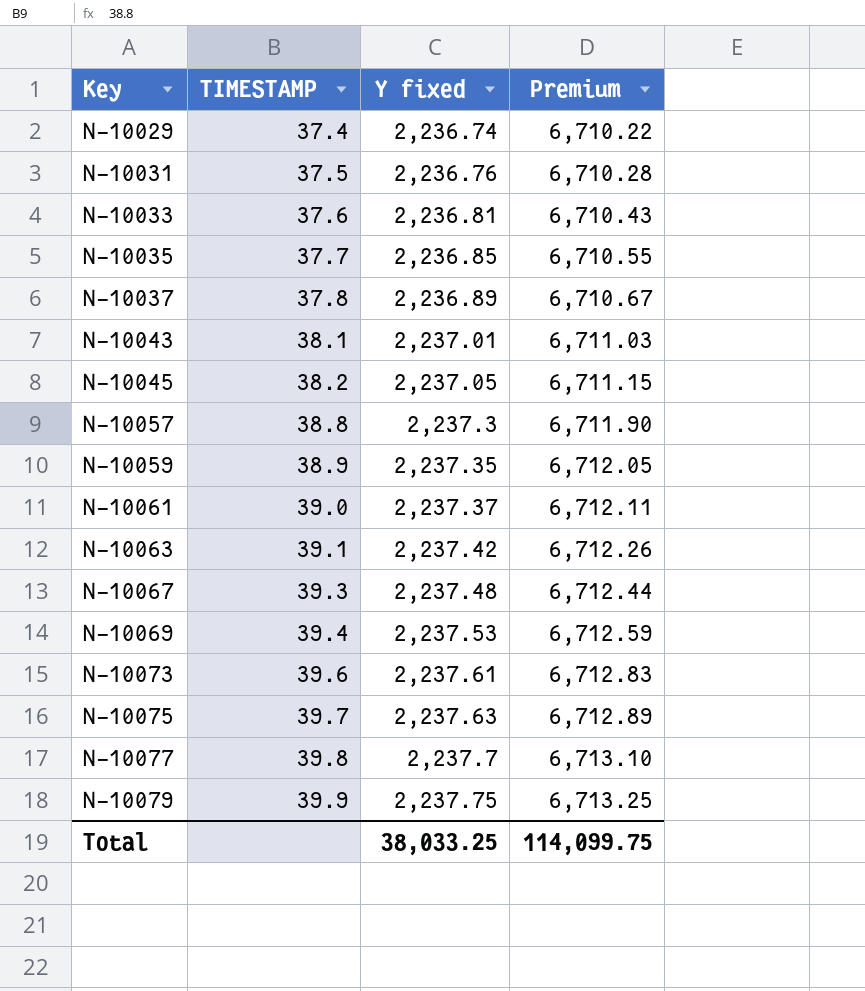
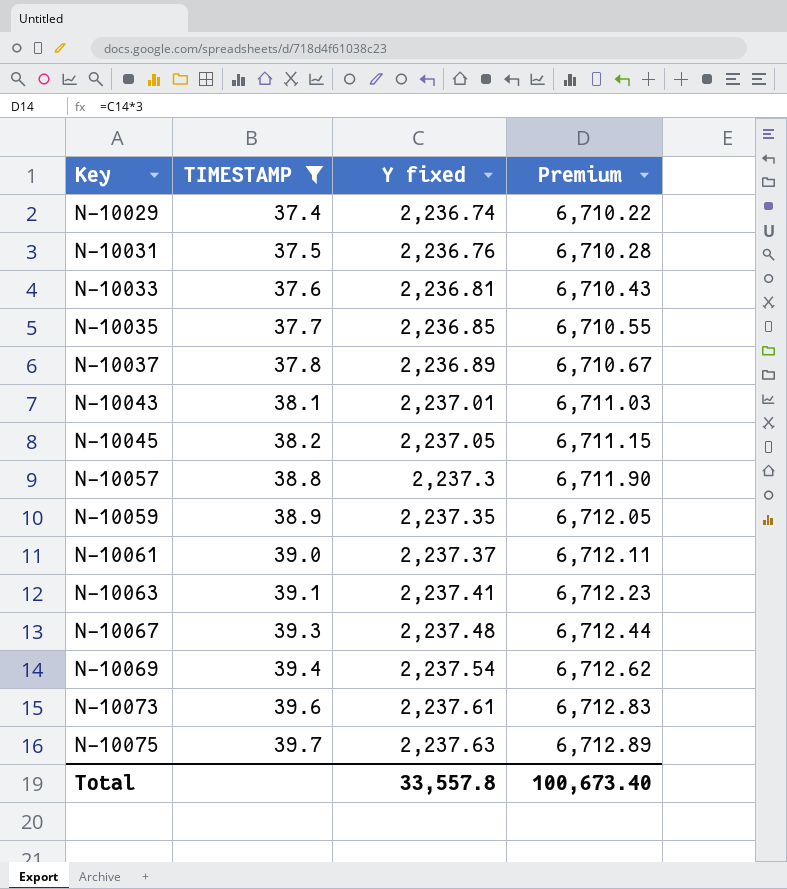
filter: none -> TIMESTAMP <= 39.7
N-10063 | Y fixed: 2,237.42 -> 2,237.41
N-10063 | Premium: 6,712.26 -> 6,712.23
N-10069 | Y fixed: 2,237.53 -> 2,237.54
N-10069 | Premium: 6,712.59 -> 6,712.62
Total | Y fixed: 38,033.25 -> 33,557.8
Total | Premium: 114,099.75 -> 100,673.40

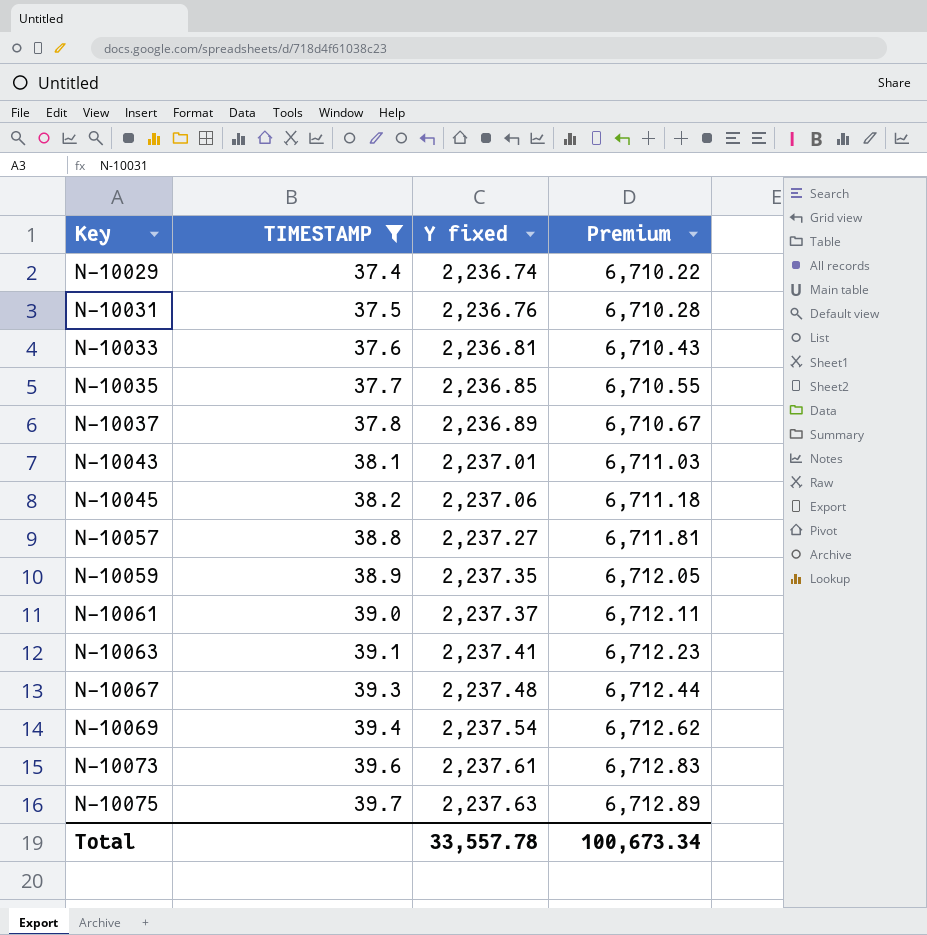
N-10045 | Y fixed: 2,237.05 -> 2,237.06
N-10045 | Premium: 6,711.15 -> 6,711.18
N-10057 | Y fixed: 2,237.3 -> 2,237.27
N-10057 | Premium: 6,711.90 -> 6,711.81
Total | Y fixed: 33,557.8 -> 33,557.78
Total | Premium: 100,673.40 -> 100,673.34

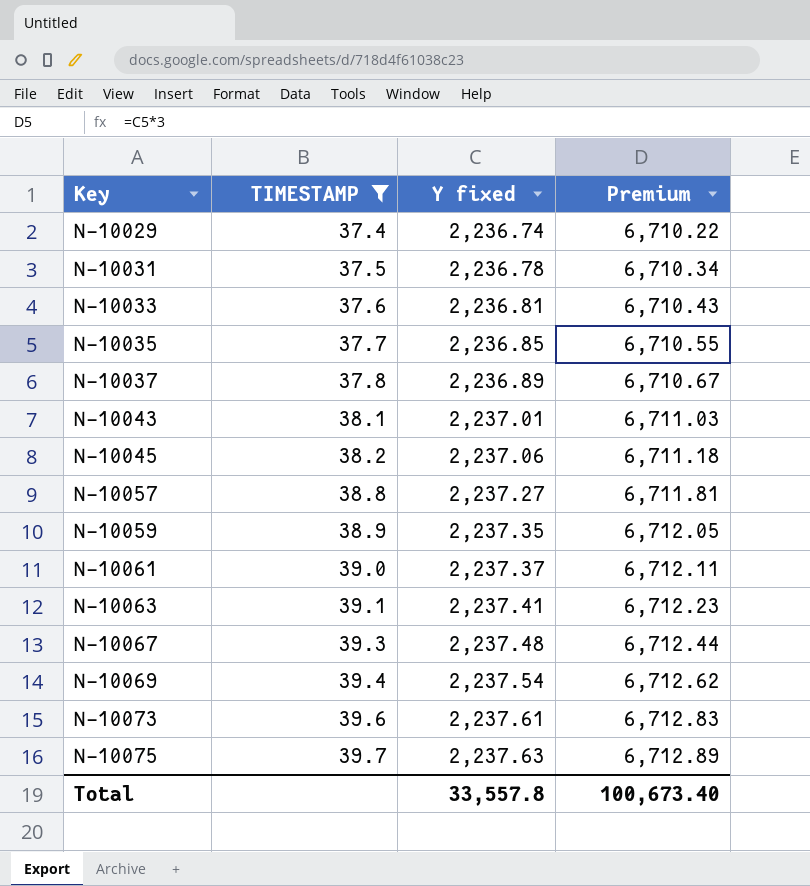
N-10031 | Y fixed: 2,236.76 -> 2,236.78
N-10031 | Premium: 6,710.28 -> 6,710.34
Total | Y fixed: 33,557.78 -> 33,557.8
Total | Premium: 100,673.34 -> 100,673.40

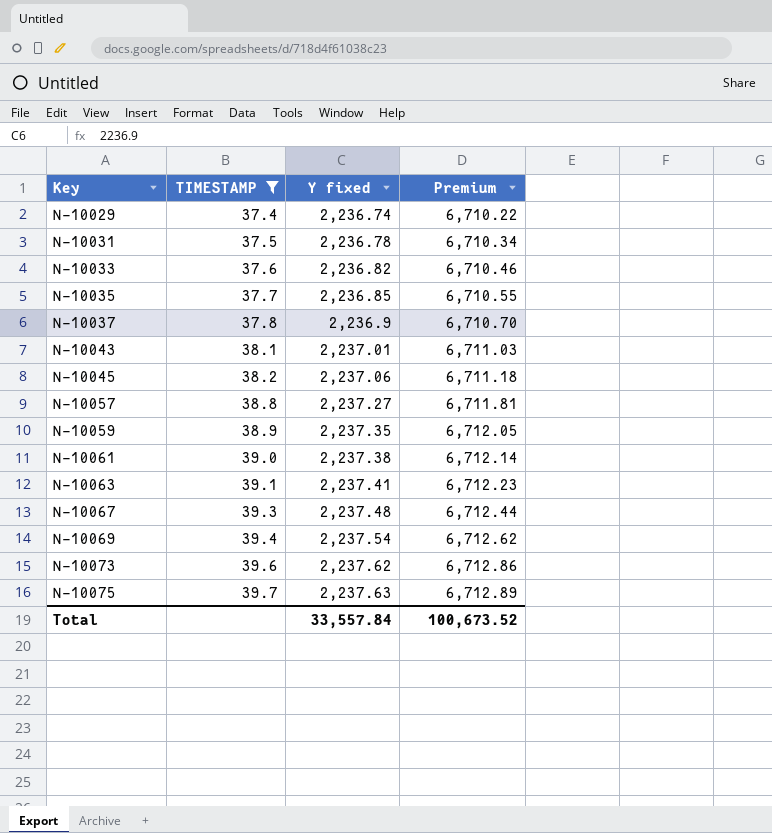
N-10033 | Y fixed: 2,236.81 -> 2,236.82
N-10033 | Premium: 6,710.43 -> 6,710.46
N-10037 | Y fixed: 2,236.89 -> 2,236.9
N-10037 | Premium: 6,710.67 -> 6,710.70
N-10061 | Y fixed: 2,237.37 -> 2,237.38
N-10061 | Premium: 6,712.11 -> 6,712.14
N-10073 | Y fixed: 2,237.61 -> 2,237.62
N-10073 | Premium: 6,712.83 -> 6,712.86
Total | Y fixed: 33,557.8 -> 33,557.84
Total | Premium: 100,673.40 -> 100,673.52

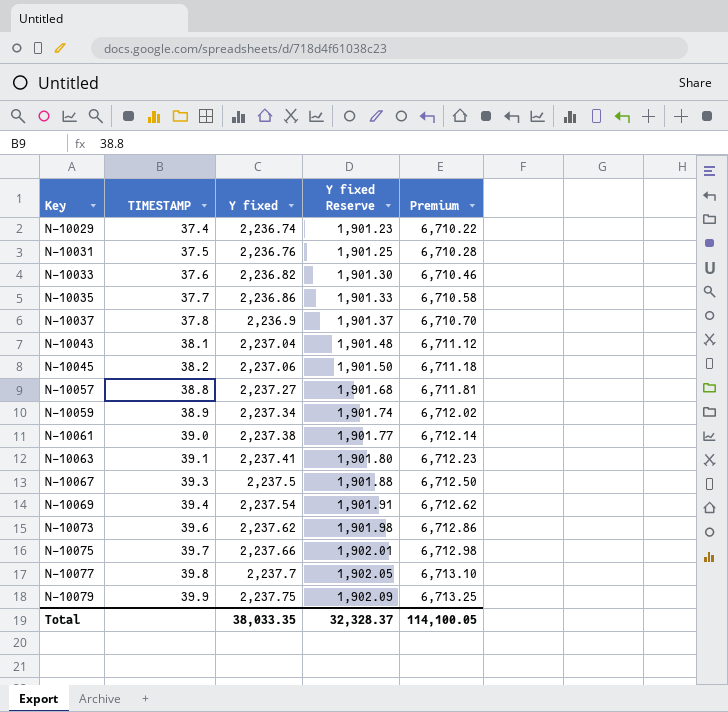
filter: TIMESTAMP <= 39.7 -> none
column Y fixed Reserve | formula: none -> [Y fixed] * 0.85
N-10031 | Y fixed: 2,236.78 -> 2,236.76
N-10031 | Premium: 6,710.34 -> 6,710.28
N-10035 | Y fixed: 2,236.85 -> 2,236.86
N-10035 | Premium: 6,710.55 -> 6,710.58
N-10043 | Y fixed: 2,237.01 -> 2,237.04
N-10043 | Premium: 6,711.03 -> 6,711.12
N-10059 | Y fixed: 2,237.35 -> 2,237.34
N-10059 | Premium: 6,712.05 -> 6,712.02
N-10067 | Y fixed: 2,237.48 -> 2,237.5
N-10067 | Premium: 6,712.44 -> 6,712.50
N-10075 | Y fixed: 2,237.63 -> 2,237.66
N-10075 | Premium: 6,712.89 -> 6,712.98
Total | Y fixed: 33,557.84 -> 38,033.35
Total | Premium: 100,673.52 -> 114,100.05

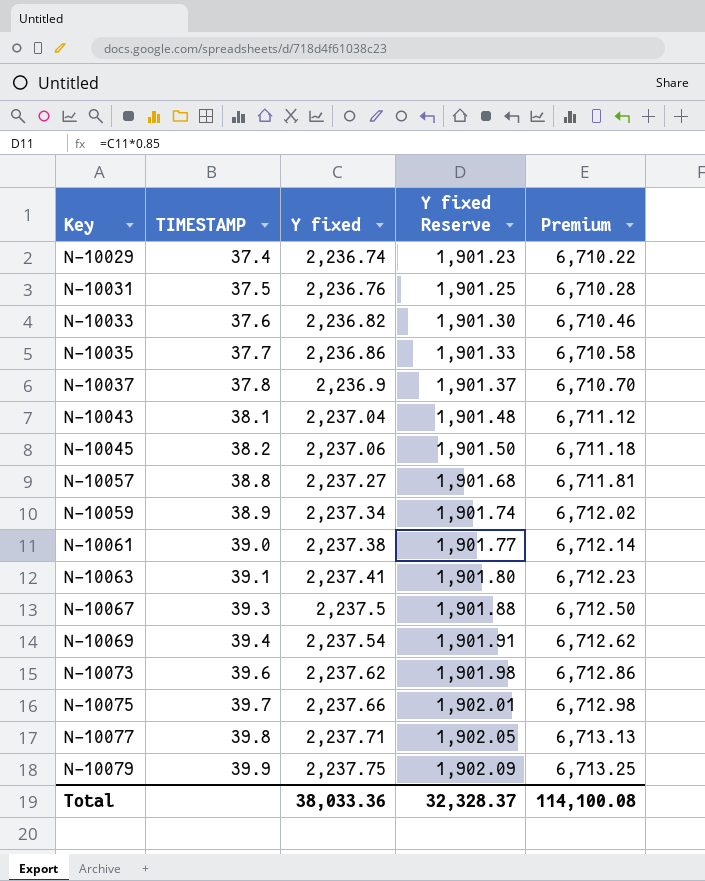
N-10077 | Y fixed: 2,237.7 -> 2,237.71
N-10077 | Premium: 6,713.10 -> 6,713.13
Total | Y fixed: 38,033.35 -> 38,033.36
Total | Premium: 114,100.05 -> 114,100.08

